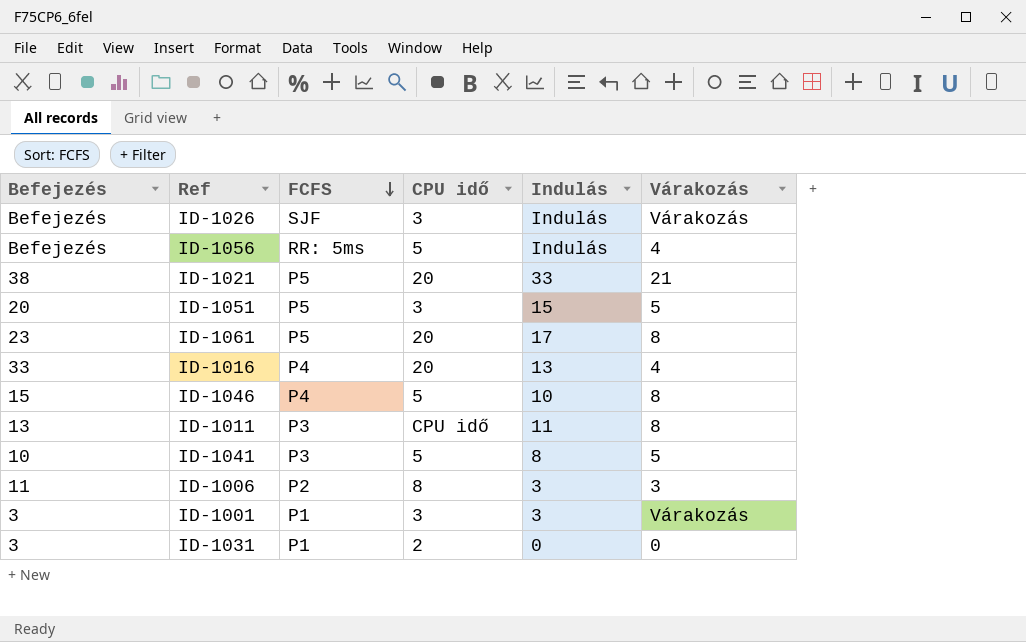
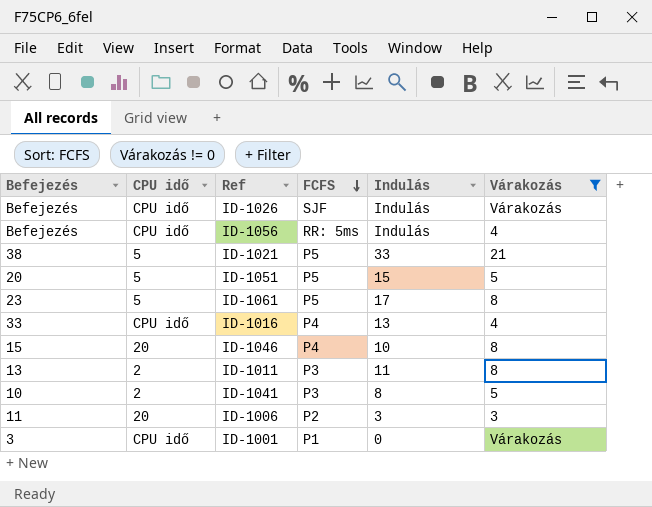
filter: none -> Várakozás != 0
column CPU idő | position: 4 -> 2
ID-1026 | CPU idő: 3 -> CPU idő
ID-1056 | CPU idő: 5 -> CPU idő
ID-1021 | CPU idő: 20 -> 5
ID-1051 | CPU idő: 3 -> 5
ID-1061 | CPU idő: 20 -> 5
ID-1016 | CPU idő: 20 -> CPU idő
ID-1046 | CPU idő: 5 -> 20
ID-1011 | CPU idő: CPU idő -> 2
ID-1041 | CPU idő: 5 -> 2
ID-1006 | CPU idő: 8 -> 20
ID-1001 | CPU idő: 3 -> CPU idő
ID-1001 | Indulás: 3 -> 0

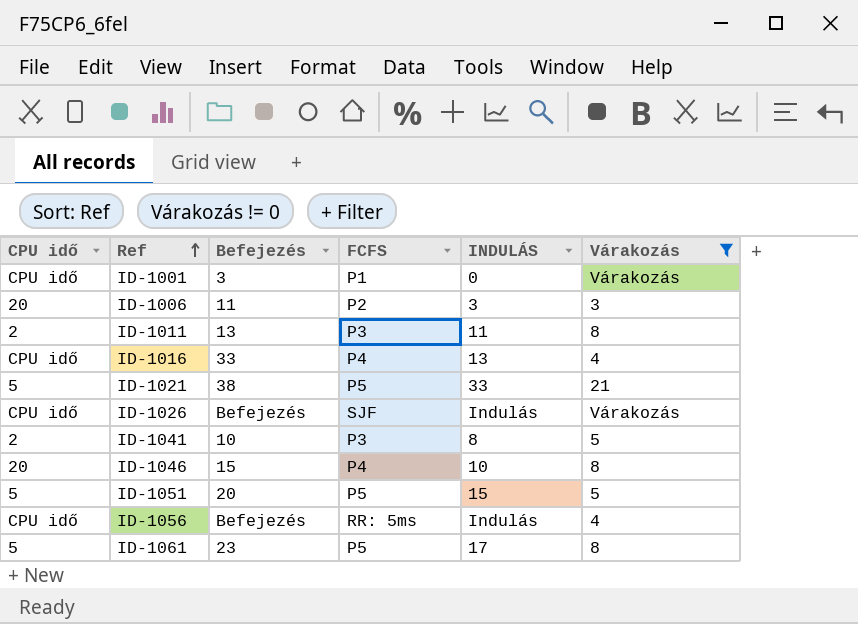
row order: FCFS descending -> Ref ascending
column Befejezés | position: 1 -> 3
column name: Indulás -> INDULÁS

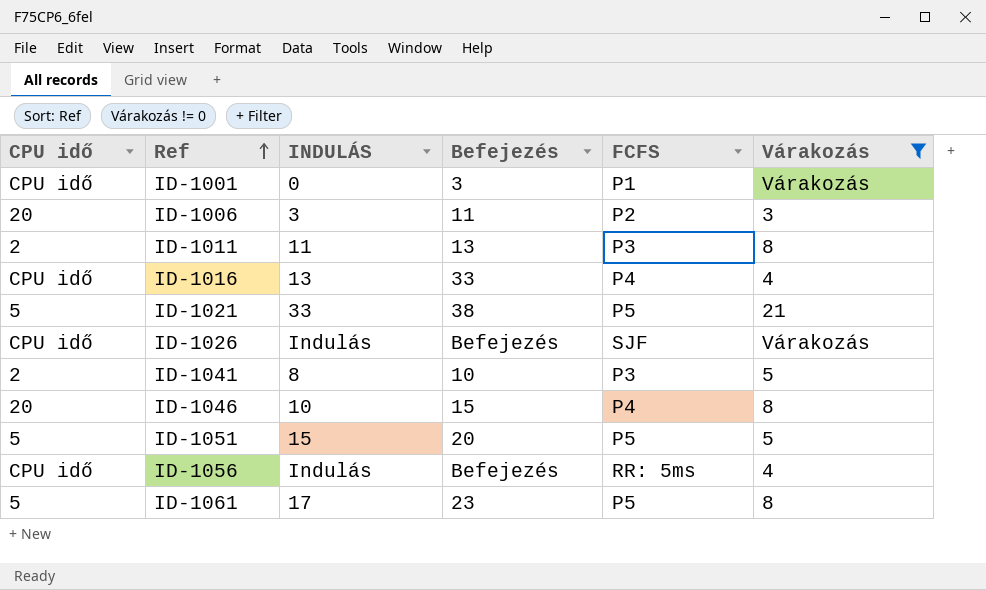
column INDULÁS | position: 5 -> 3

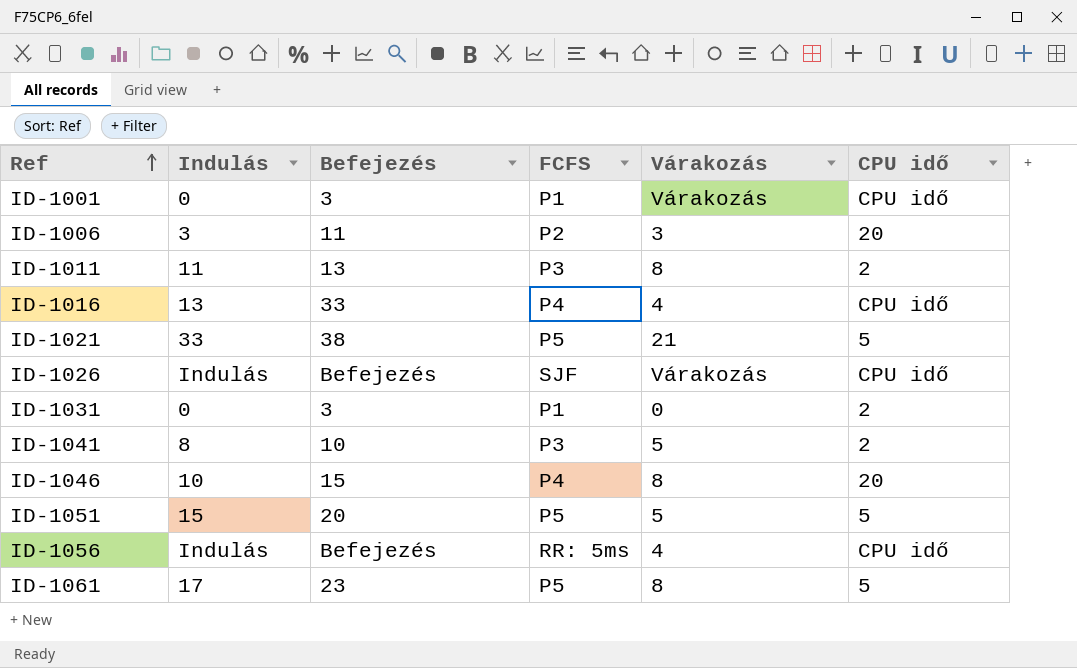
filter: Várakozás != 0 -> none
column name: INDULÁS -> Indulás
column CPU idő | position: 1 -> 6

